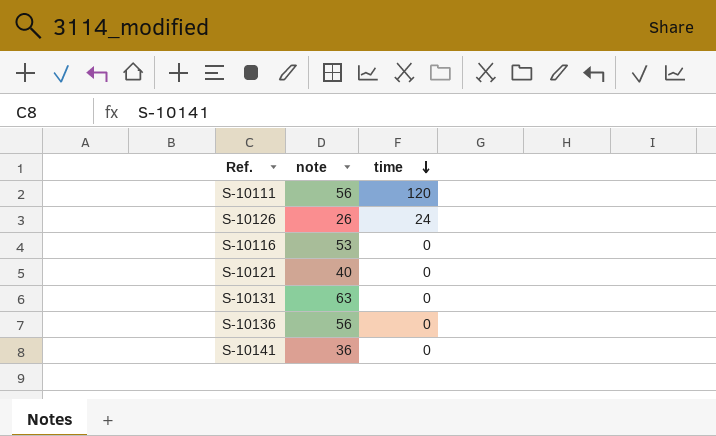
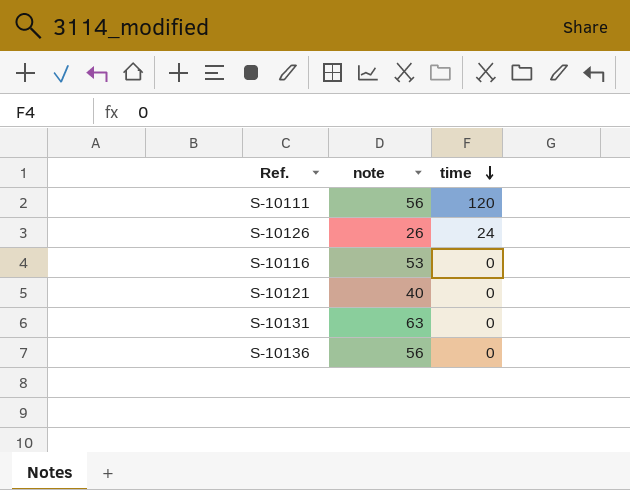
row S-10141: 36 | 0 -> none

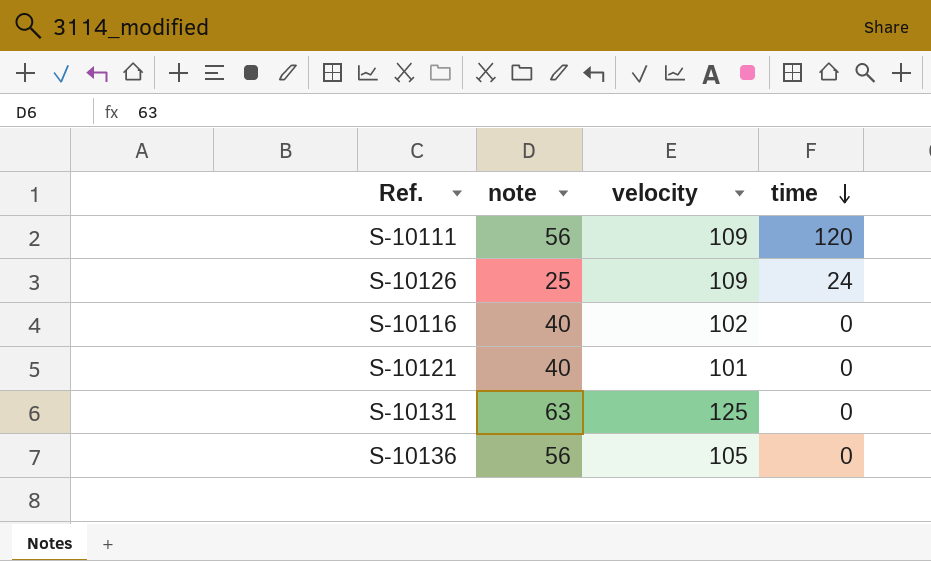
column velocity | position: none -> 3
S-10126 | note: 26 -> 25
S-10116 | note: 53 -> 40

